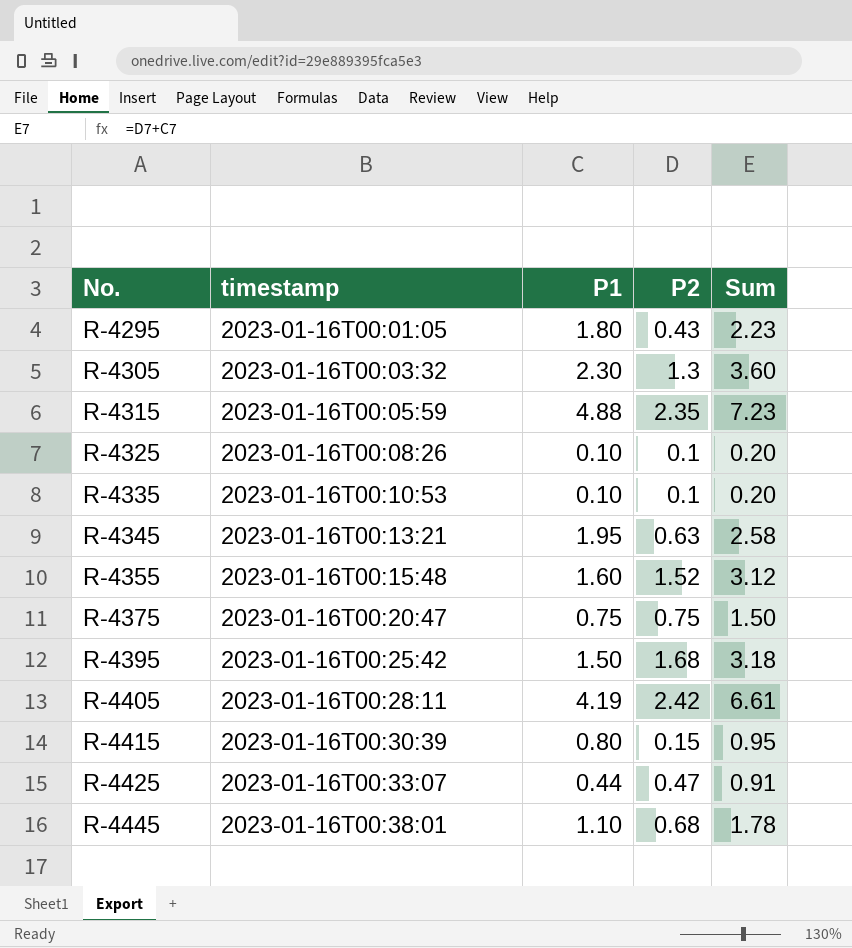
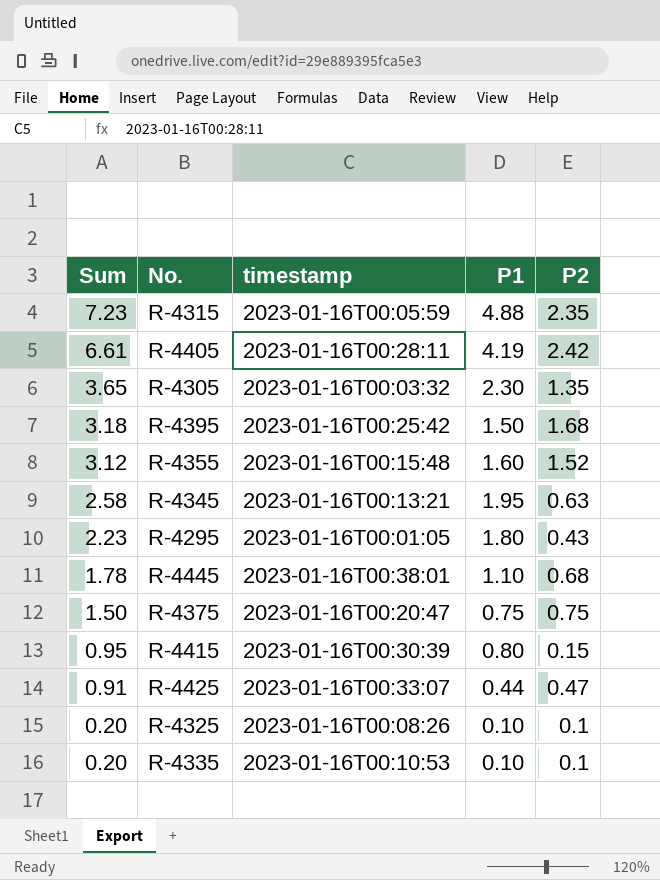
row order: No. ascending -> Sum descending
column Sum | position: 5 -> 1
R-4305 | Sum: 3.60 -> 3.65
R-4305 | P2: 1.3 -> 1.35

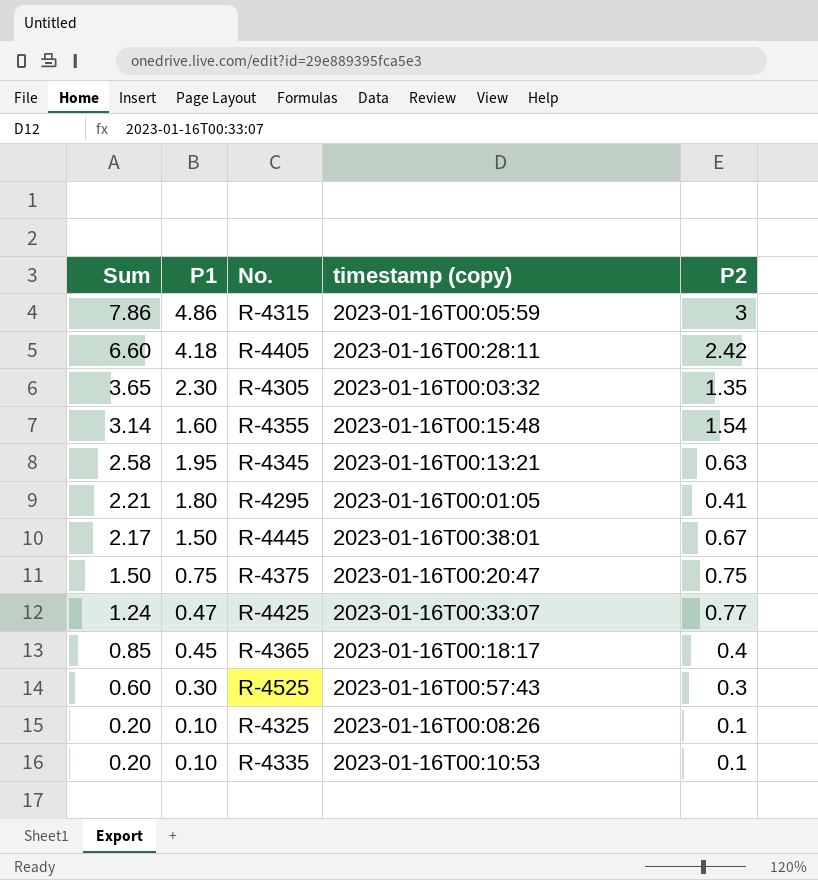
column P1 | position: 4 -> 2
column name: timestamp -> timestamp (copy)
row R-4395: 3.18 | 2023-01-16T00:25:42 | 1.50 | 1.68 -> none
row R-4415: 0.95 | 2023-01-16T00:30:39 | 0.80 | 0.15 -> none
R-4315 | Sum: 7.23 -> 7.86
R-4315 | P1: 4.88 -> 4.86
R-4315 | P2: 2.35 -> 3
R-4405 | Sum: 6.61 -> 6.60
R-4405 | P1: 4.19 -> 4.18
R-4355 | Sum: 3.12 -> 3.14
R-4355 | P2: 1.52 -> 1.54
R-4295 | Sum: 2.23 -> 2.21
R-4295 | P2: 0.43 -> 0.41
R-4445 | Sum: 1.78 -> 2.17
R-4445 | P1: 1.10 -> 1.50
R-4445 | P2: 0.68 -> 0.67
R-4425 | Sum: 0.91 -> 1.24
R-4425 | P1: 0.44 -> 0.47
R-4425 | P2: 0.47 -> 0.77
row R-4365: none -> 0.85 | 0.45 | 2023-01-16T00:18:17 | 0.4
row R-4525: none -> 0.60 | 0.30 | 2023-01-16T00:57:43 | 0.3

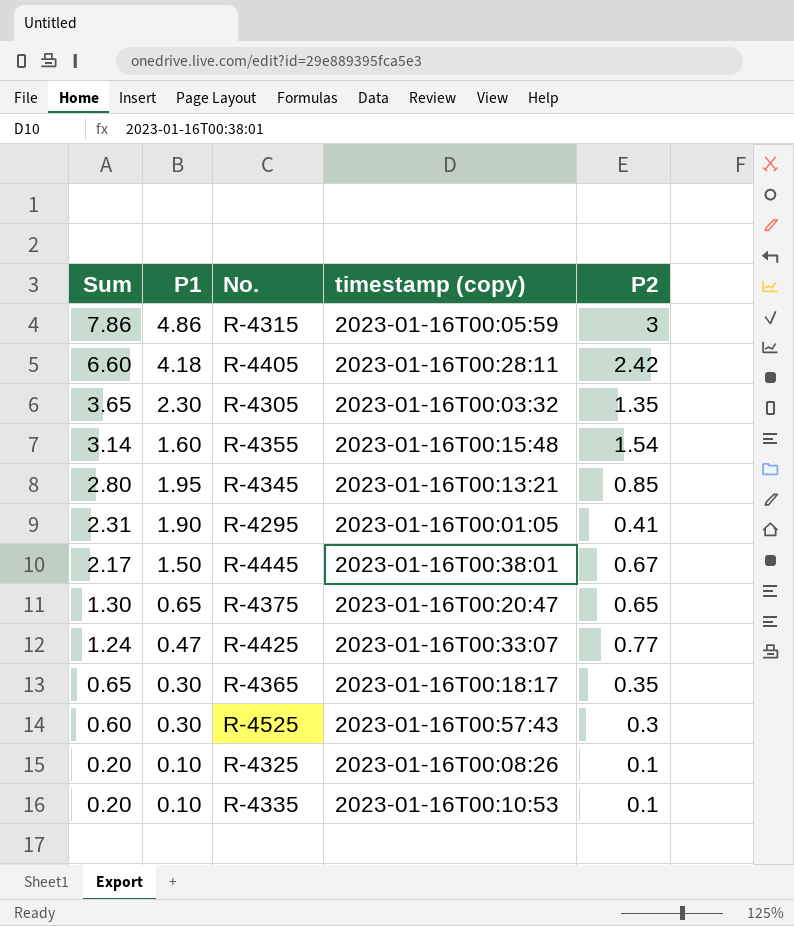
R-4345 | Sum: 2.58 -> 2.80
R-4345 | P2: 0.63 -> 0.85
R-4295 | Sum: 2.21 -> 2.31
R-4295 | P1: 1.80 -> 1.90
R-4375 | Sum: 1.50 -> 1.30
R-4375 | P1: 0.75 -> 0.65
R-4375 | P2: 0.75 -> 0.65
R-4365 | Sum: 0.85 -> 0.65
R-4365 | P1: 0.45 -> 0.30
R-4365 | P2: 0.4 -> 0.35

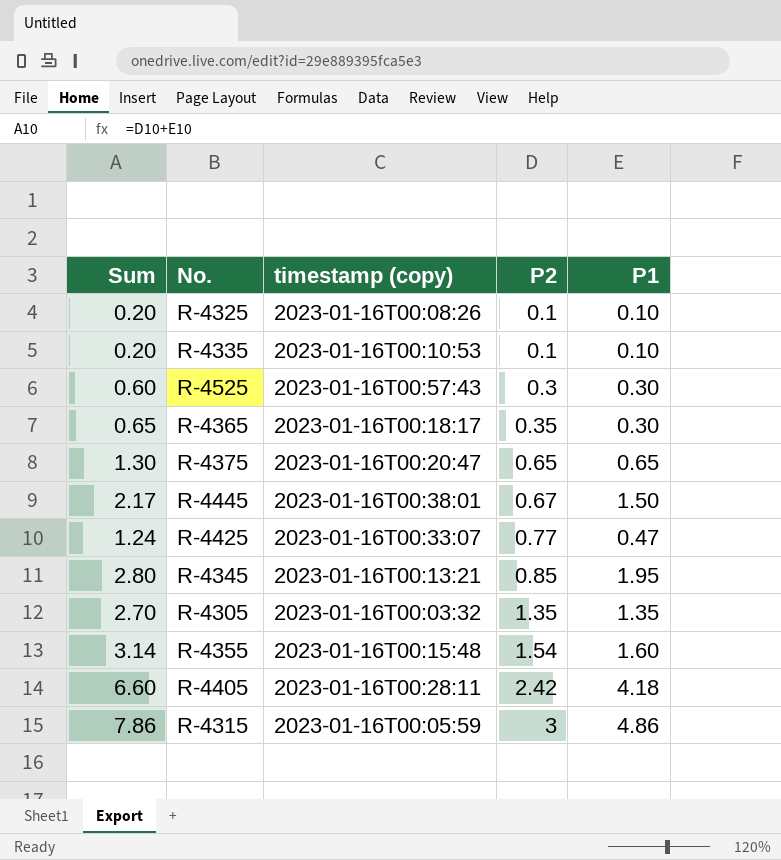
row order: Sum descending -> P2 ascending
column P1 | position: 2 -> 5
row R-4295: 2.31 | 1.90 | 2023-01-16T00:01:05 | 0.41 -> none
R-4305 | Sum: 3.65 -> 2.70
R-4305 | P1: 2.30 -> 1.35

